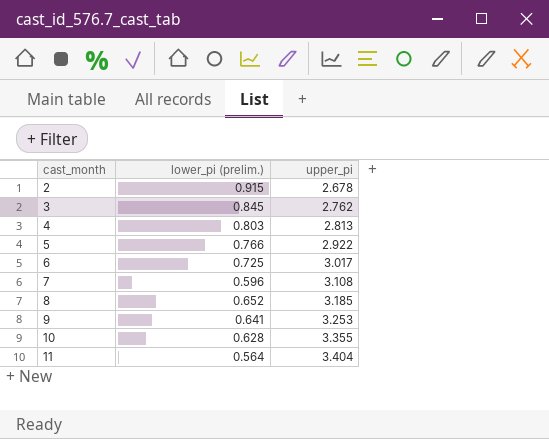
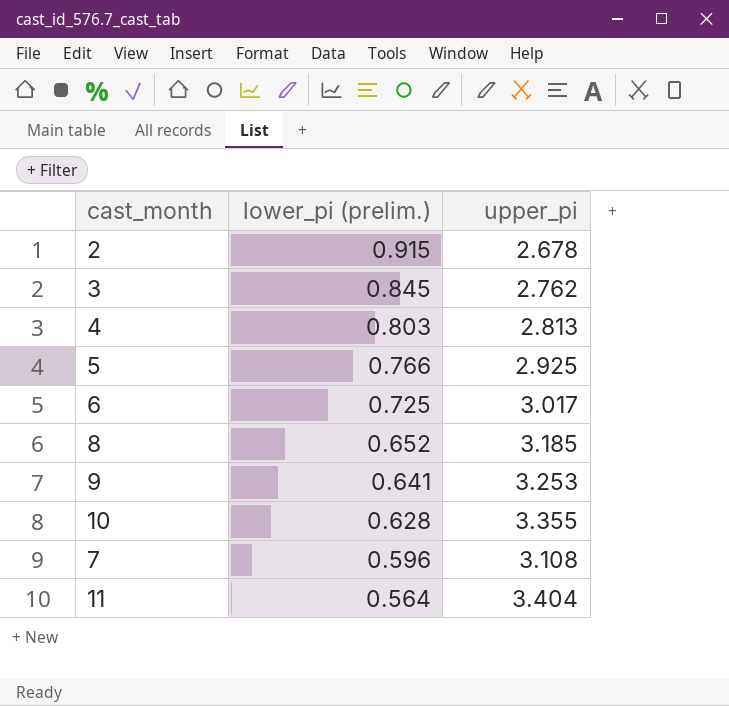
row order: cast_month ascending -> lower_pi (prelim.) descending
5 | upper_pi: 2.922 -> 2.925

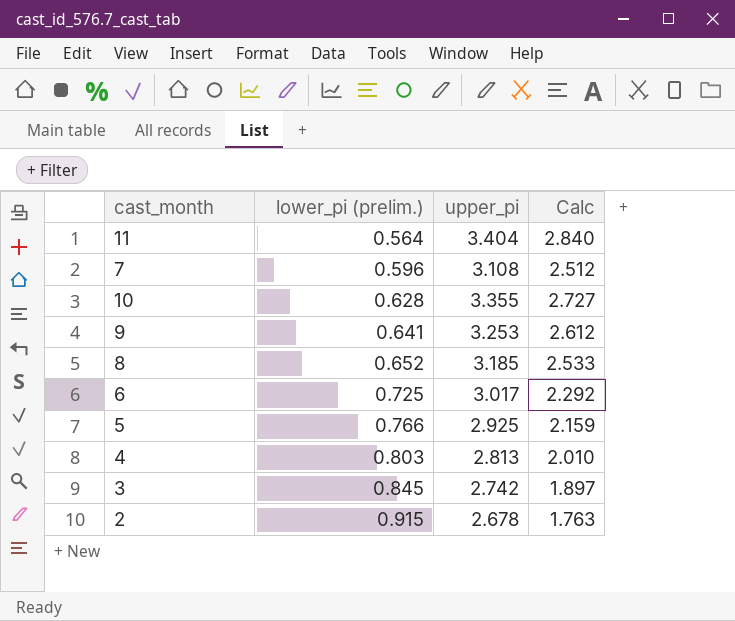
row order: lower_pi (prelim.) descending -> lower_pi (prelim.) ascending
column Calc | formula: none -> [upper_pi] - [lower_pi (prelim.)]
3 | upper_pi: 2.762 -> 2.742

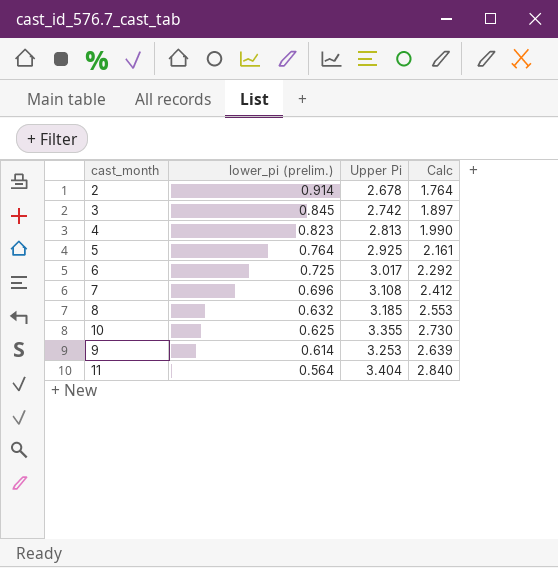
row order: lower_pi (prelim.) ascending -> lower_pi (prelim.) descending
column name: upper_pi -> Upper Pi
2 | lower_pi (prelim.): 0.915 -> 0.914
2 | Calc: 1.763 -> 1.764
4 | lower_pi (prelim.): 0.803 -> 0.823
4 | Calc: 2.010 -> 1.990
5 | lower_pi (prelim.): 0.766 -> 0.764
5 | Calc: 2.159 -> 2.161
7 | lower_pi (prelim.): 0.596 -> 0.696
7 | Calc: 2.512 -> 2.412
8 | lower_pi (prelim.): 0.652 -> 0.632
8 | Calc: 2.533 -> 2.553
10 | lower_pi (prelim.): 0.628 -> 0.625
10 | Calc: 2.727 -> 2.730
9 | lower_pi (prelim.): 0.641 -> 0.614
9 | Calc: 2.612 -> 2.639

